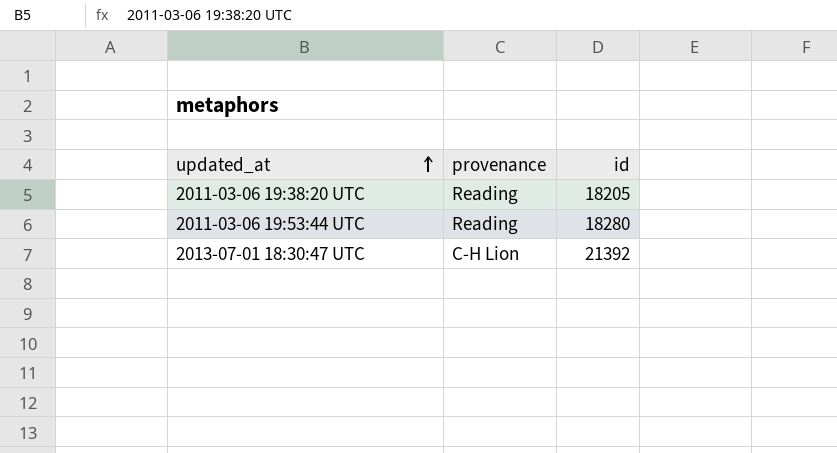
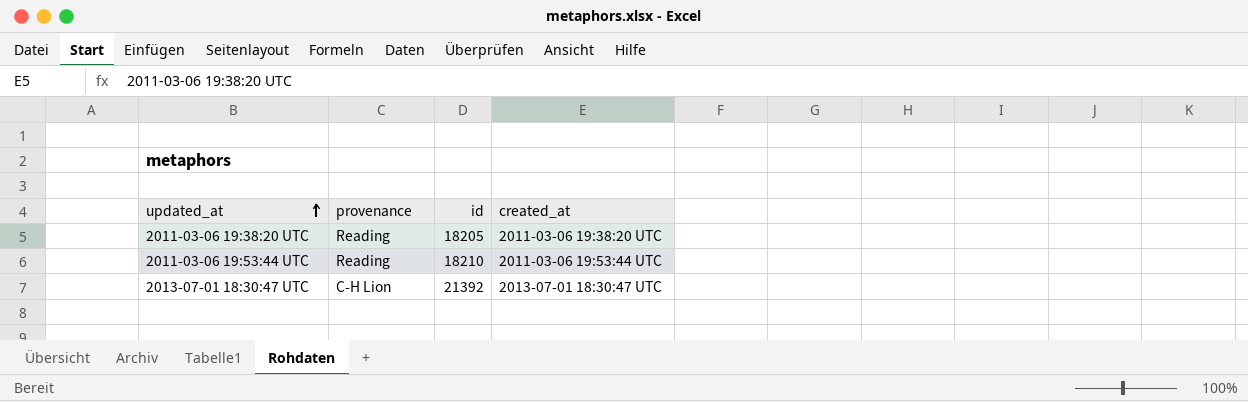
column created_at | position: none -> 4
2011-03-06 19:53:44 UTC | id: 18280 -> 18210

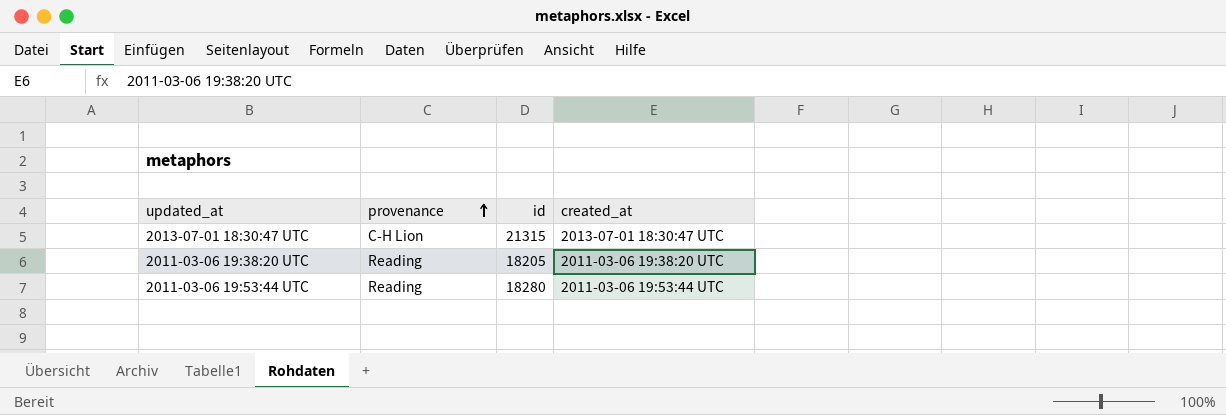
row order: updated_at ascending -> provenance ascending
2013-07-01 18:30:47 UTC | id: 21392 -> 21315
2011-03-06 19:53:44 UTC | id: 18210 -> 18280

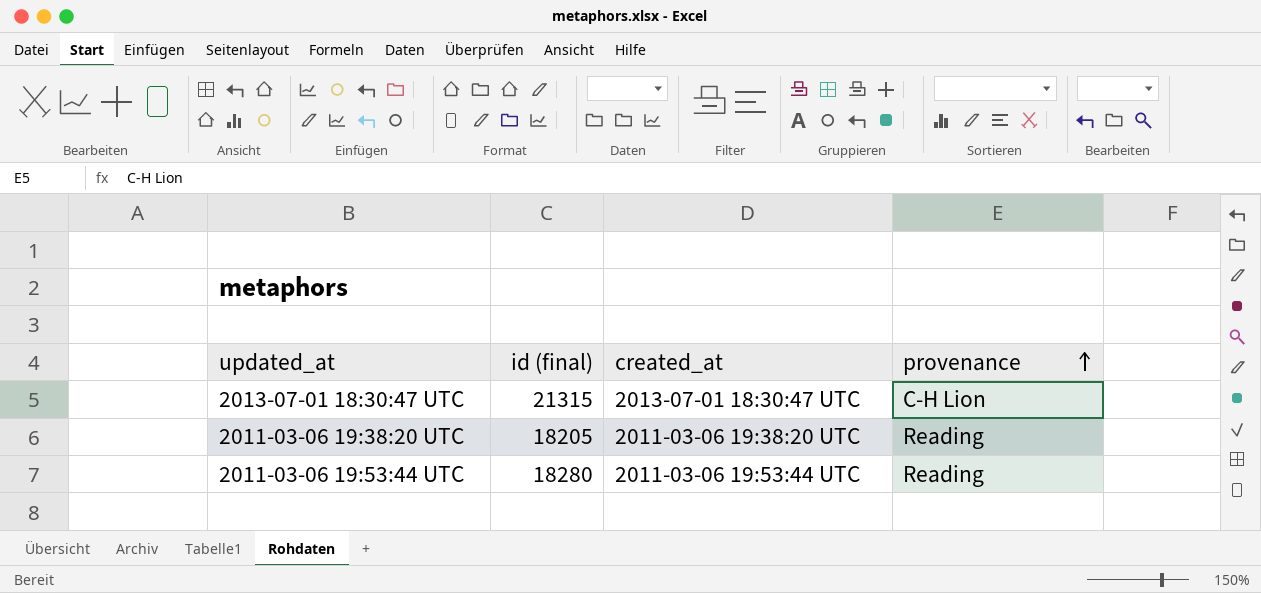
column name: id -> id (final)
column provenance | position: 2 -> 4

